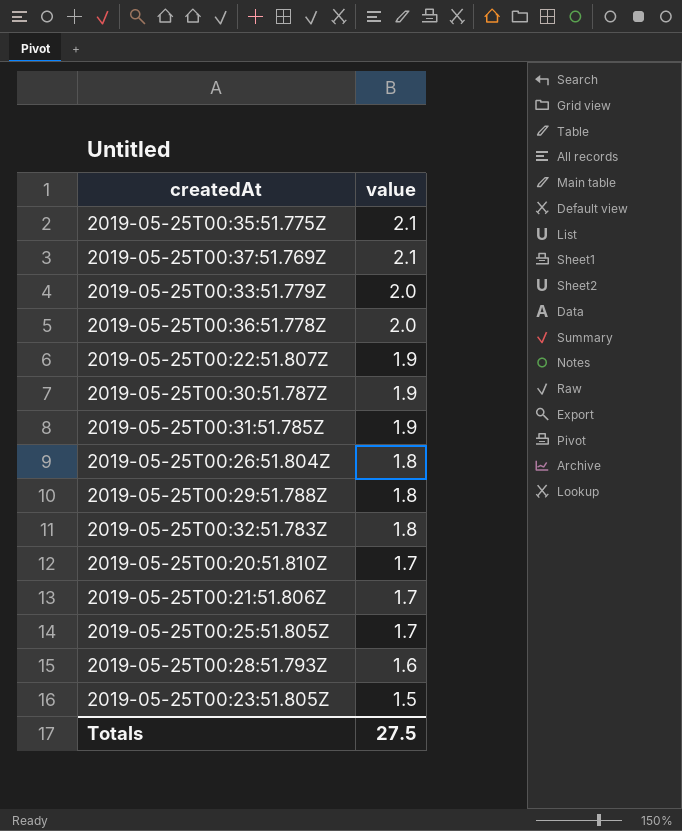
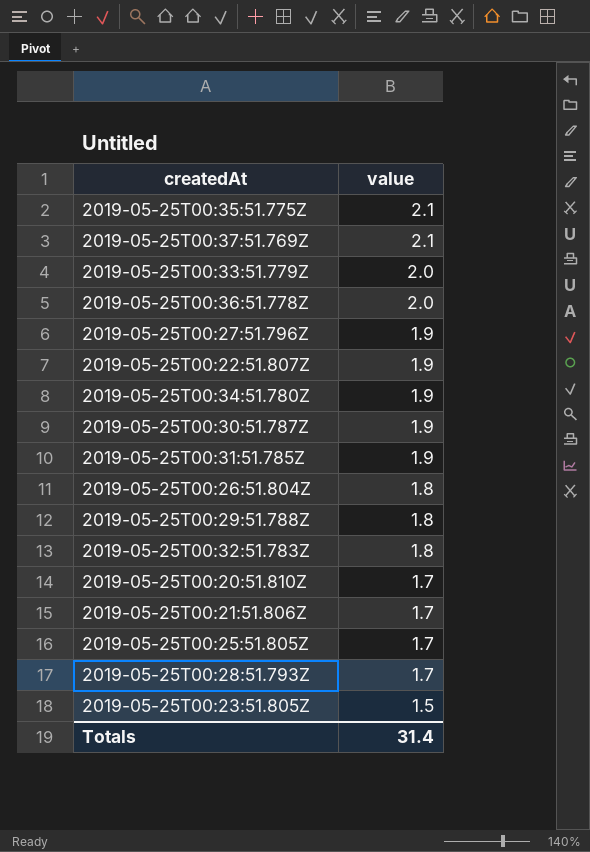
row 2019-05-25T00:27:51.796Z: none -> 1.9
row 2019-05-25T00:34:51.780Z: none -> 1.9
2019-05-25T00:28:51.793Z | value: 1.6 -> 1.7
Totals | value: 27.5 -> 31.4

